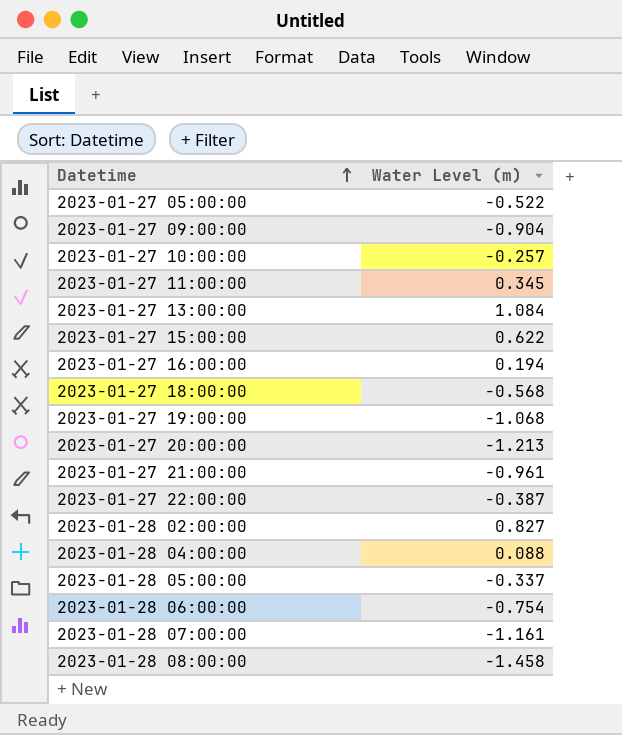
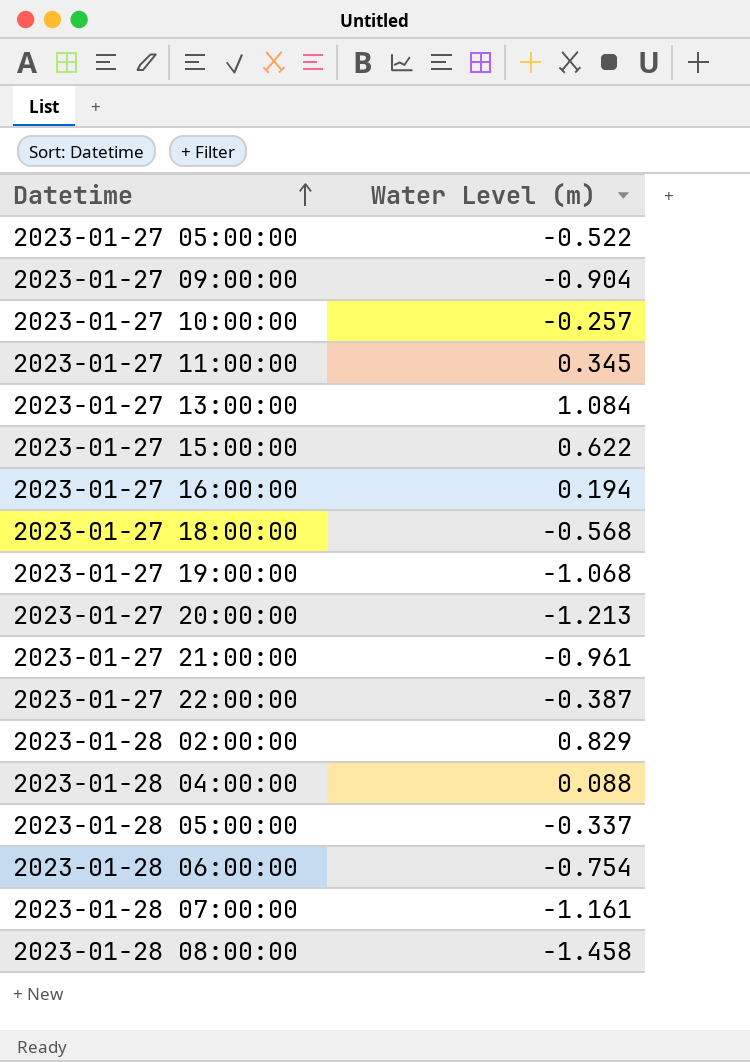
2023-01-28 02:00:00 | Water Level (m): 0.827 -> 0.829

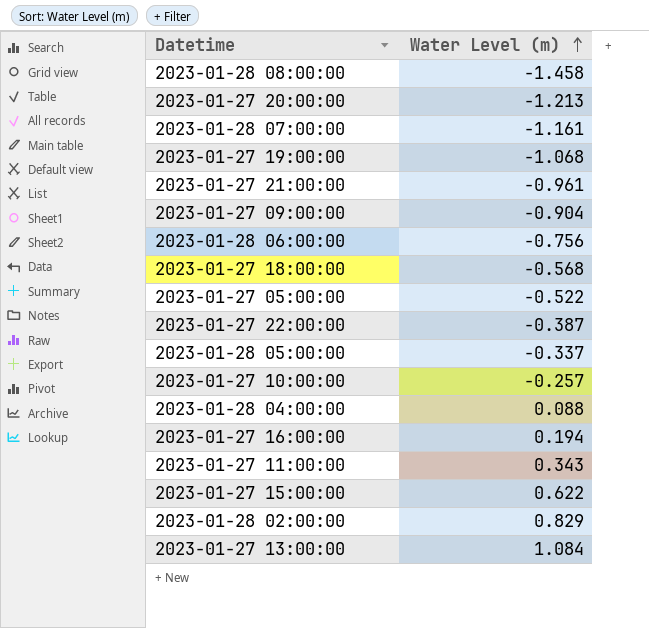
row order: Datetime ascending -> Water Level (m) ascending
2023-01-28 06:00:00 | Water Level (m): -0.754 -> -0.756
2023-01-27 11:00:00 | Water Level (m): 0.345 -> 0.343

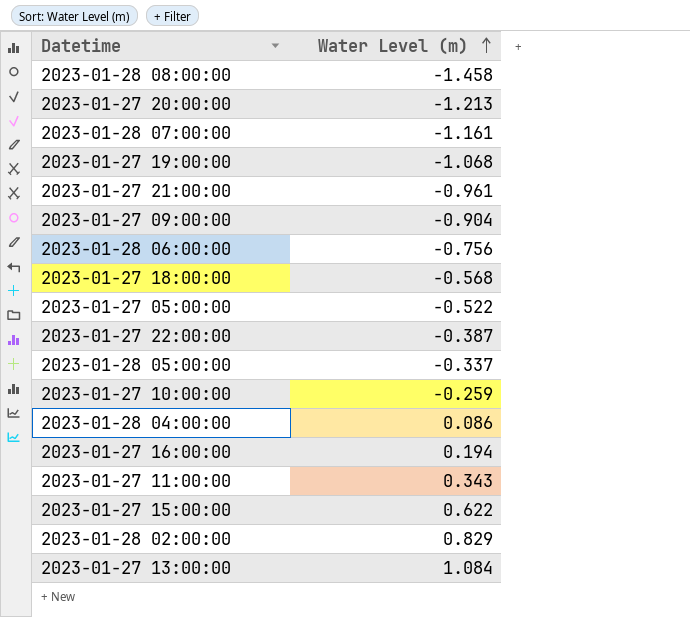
2023-01-27 10:00:00 | Water Level (m): -0.257 -> -0.259
2023-01-28 04:00:00 | Water Level (m): 0.088 -> 0.086

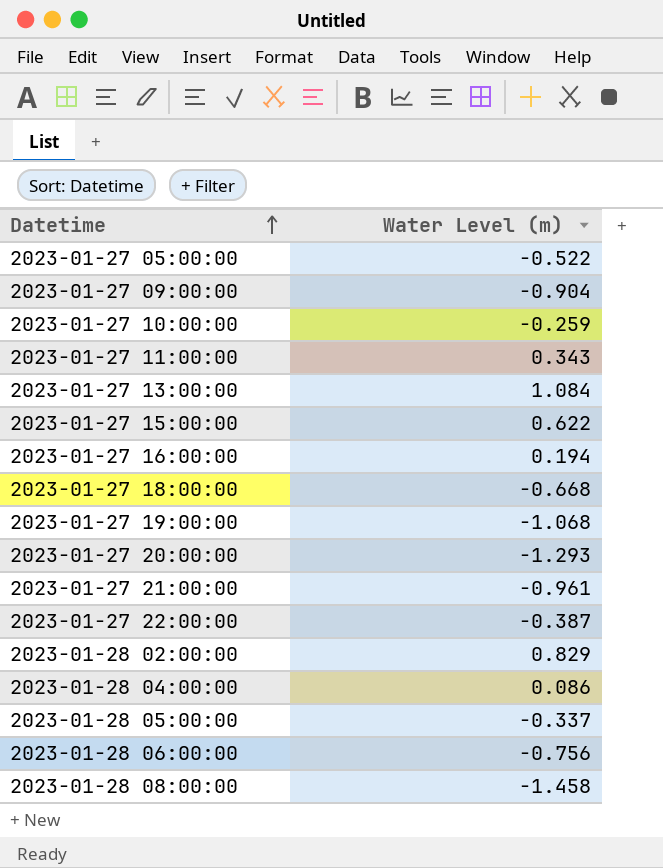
row order: Water Level (m) ascending -> Datetime ascending
row 2023-01-28 07:00:00: -1.161 -> none
2023-01-27 18:00:00 | Water Level (m): -0.568 -> -0.668
2023-01-27 20:00:00 | Water Level (m): -1.213 -> -1.293

